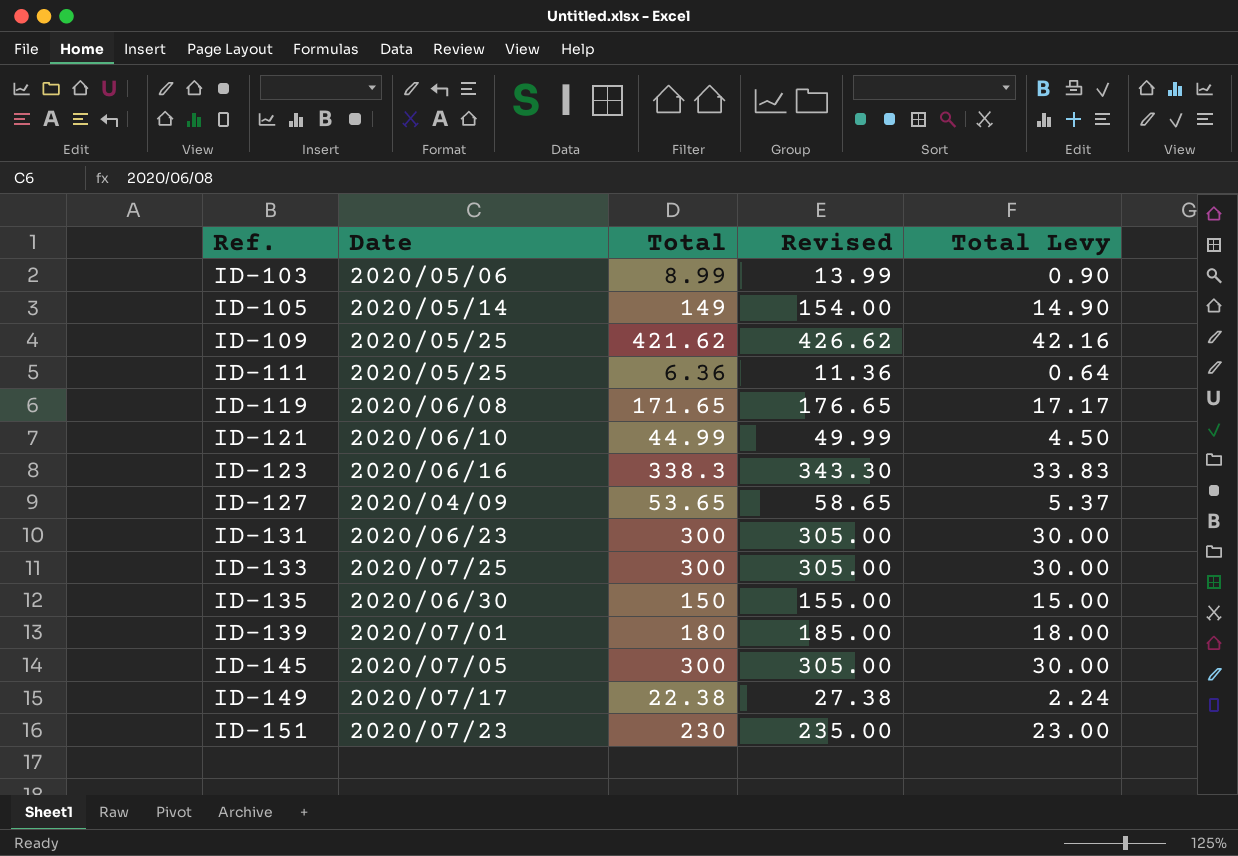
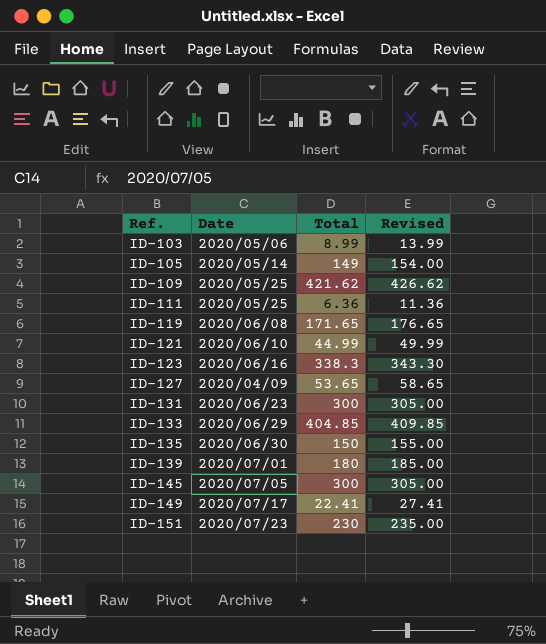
column Total Levy | formula: [Total] * 0.1 -> none
ID-133 | Date: 2020/07/25 -> 2020/06/29
ID-133 | Total: 300 -> 404.85
ID-133 | Revised: 305.00 -> 409.85
ID-149 | Total: 22.38 -> 22.41
ID-149 | Revised: 27.38 -> 27.41

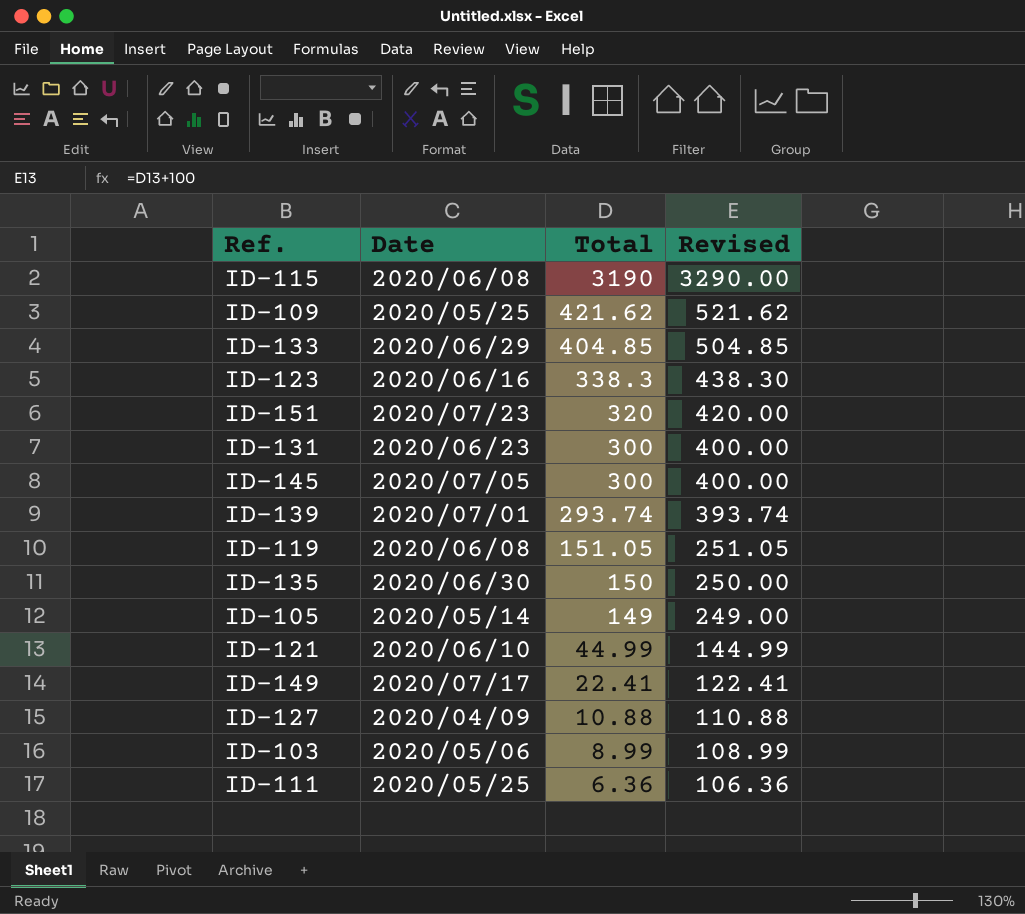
row order: Ref. ascending -> Total descending
column Revised | formula: [Total] + 5 -> [Total] + 100
row ID-115: none -> 2020/06/08 | 3190 | 3290.00
ID-151 | Total: 230 -> 320
ID-139 | Total: 180 -> 293.74
ID-119 | Total: 171.65 -> 151.05
ID-127 | Total: 53.65 -> 10.88

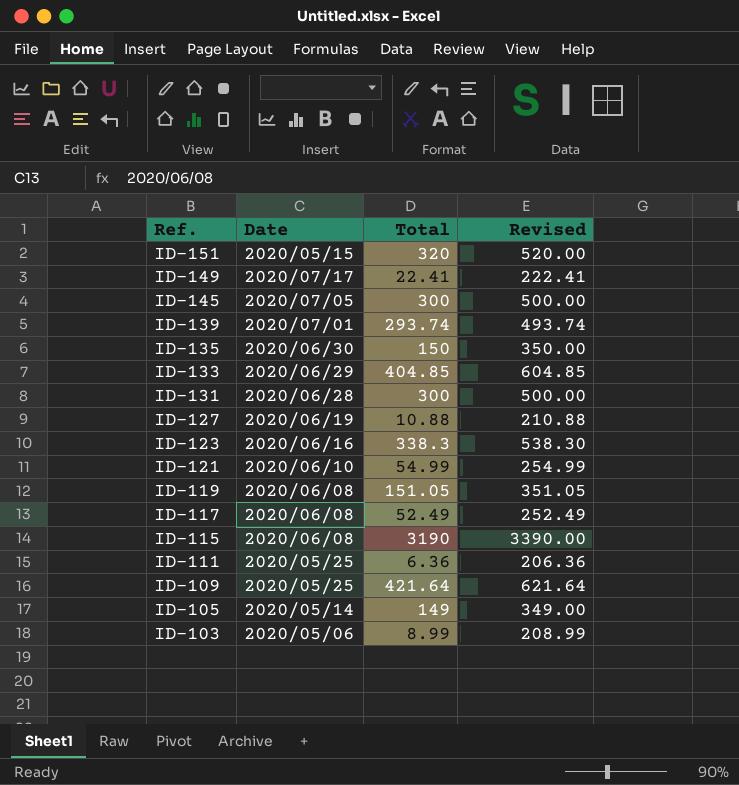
row order: Total descending -> Ref. descending
column Revised | formula: [Total] + 100 -> [Total] + 200
ID-151 | Date: 2020/07/23 -> 2020/05/15
ID-131 | Date: 2020/06/23 -> 2020/06/28
ID-127 | Date: 2020/04/09 -> 2020/06/19
ID-121 | Total: 44.99 -> 54.99
row ID-117: none -> 2020/06/08 | 52.49 | 252.49
ID-109 | Total: 421.62 -> 421.64

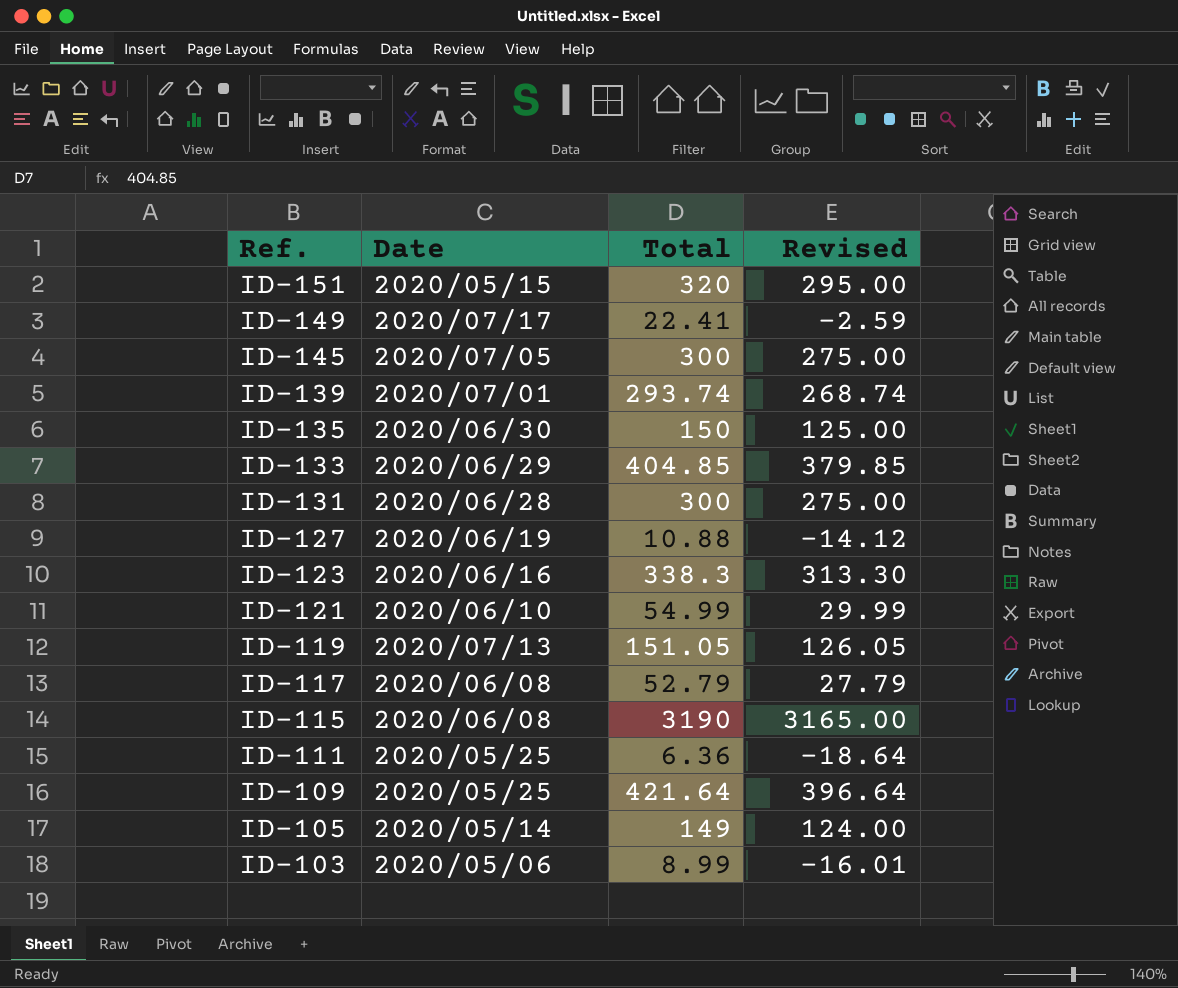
column Revised | formula: [Total] + 200 -> [Total] - 25
ID-119 | Date: 2020/06/08 -> 2020/07/13
ID-117 | Total: 52.49 -> 52.79

